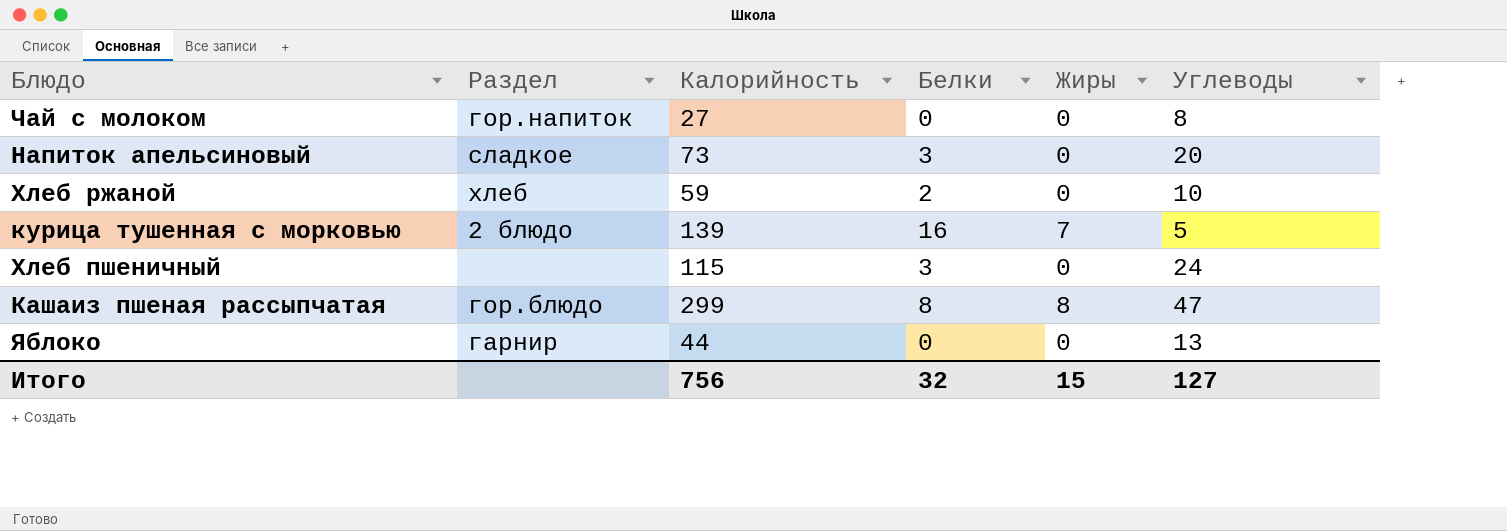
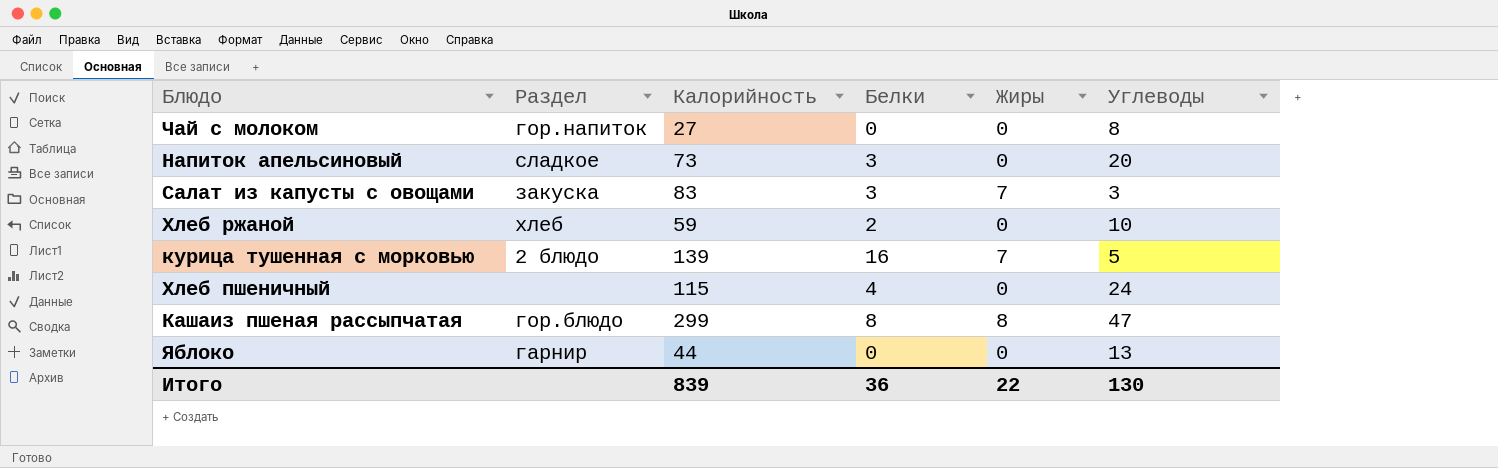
row Салат из капусты с овощами: none -> закуска | 83 | 3 | 7 | 3
Хлеб пшеничный | Белки: 3 -> 4
Итого | Калорийность: 756 -> 839
Итого | Белки: 32 -> 36
Итого | Жиры: 15 -> 22
Итого | Углеводы: 127 -> 130

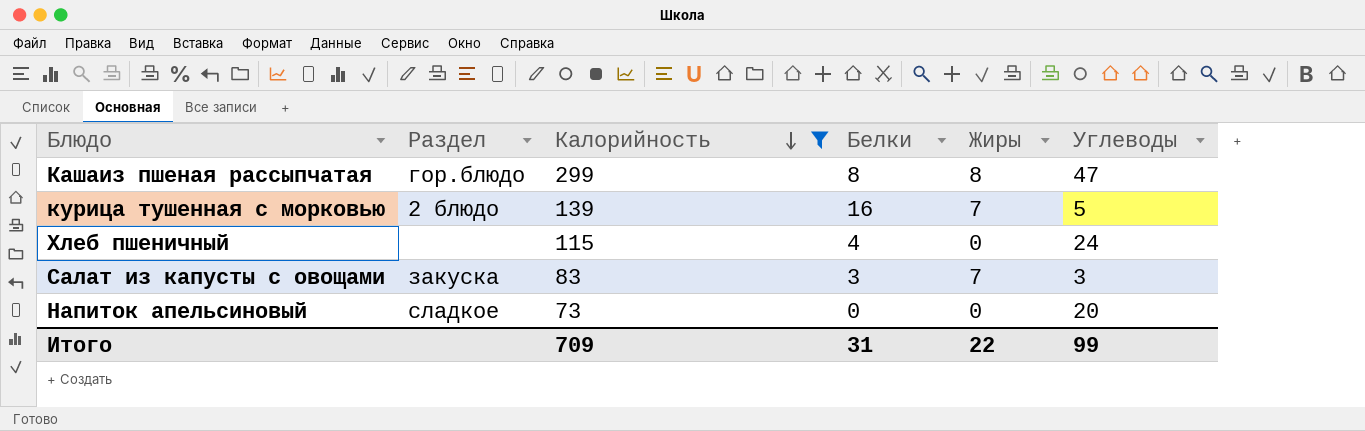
filter: none -> Калорийность >= 73
row order: none -> Калорийность descending
Напиток апельсиновый | Белки: 3 -> 0
Итого | Калорийность: 839 -> 709
Итого | Белки: 36 -> 31
Итого | Углеводы: 130 -> 99

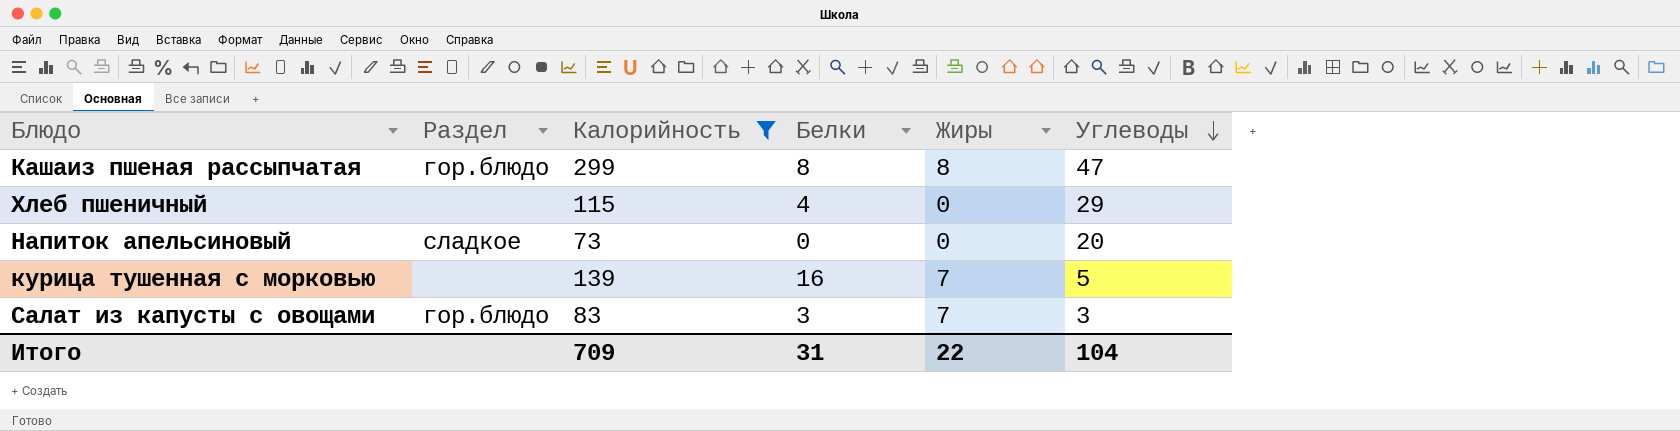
row order: Калорийность descending -> Углеводы descending
Хлеб пшеничный | Углеводы: 24 -> 29
курица тушенная с морковью | Раздел: 2 блюдо -> none
Салат из капусты с овощами | Раздел: закуска -> гор.блюдо
Итого | Углеводы: 99 -> 104

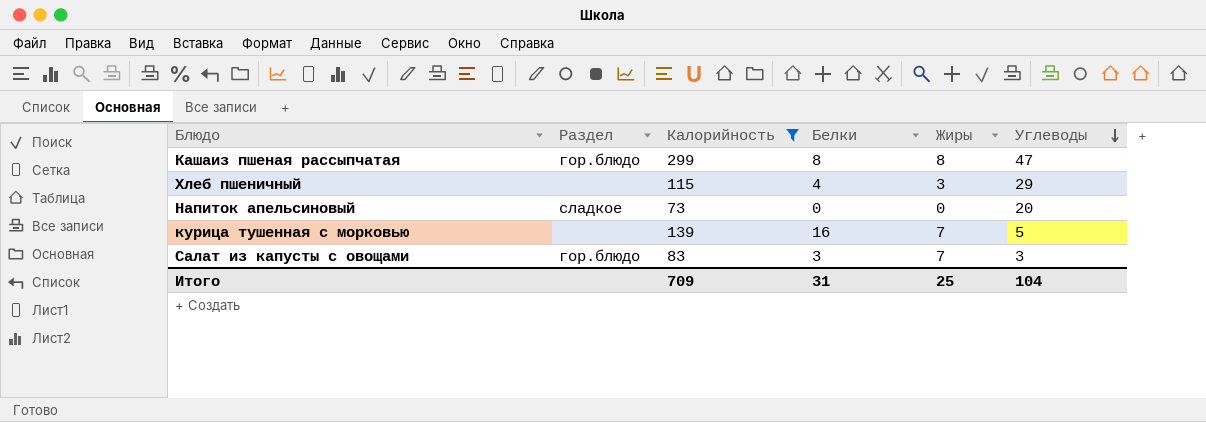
Хлеб пшеничный | Жиры: 0 -> 3
Итого | Жиры: 22 -> 25

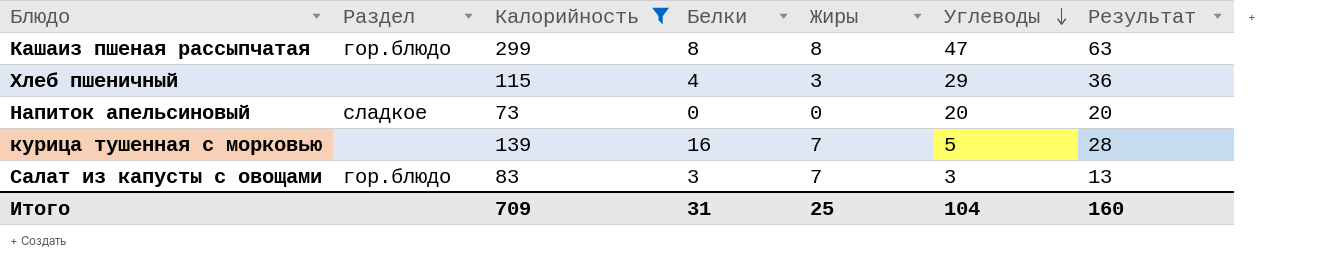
column Результат | formula: none -> [Белки] + [Жиры] + [Углеводы]

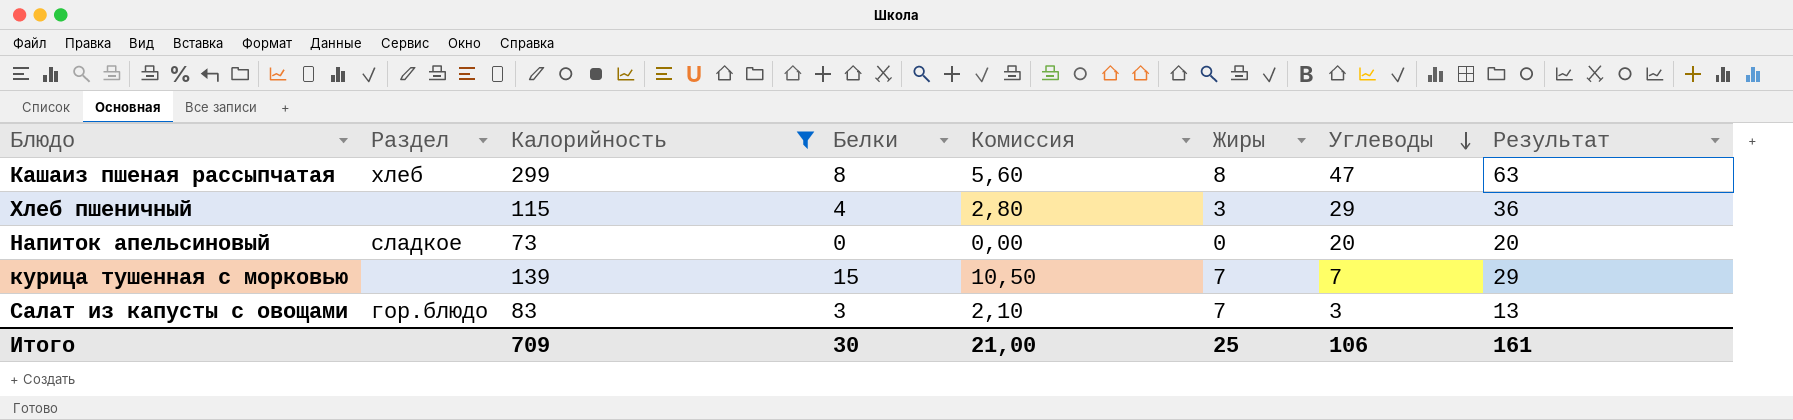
column Комиссия | formula: none -> [Белки] * 0,7
Кашаиз пшеная рассыпчатая | Раздел: гор.блюдо -> хлеб
курица тушенная с морковью | Белки: 16 -> 15
курица тушенная с морковью | Углеводы: 5 -> 7
курица тушенная с морковью | Результат: 28 -> 29
Итого | Белки: 31 -> 30
Итого | Углеводы: 104 -> 106
Итого | Результат: 160 -> 161

